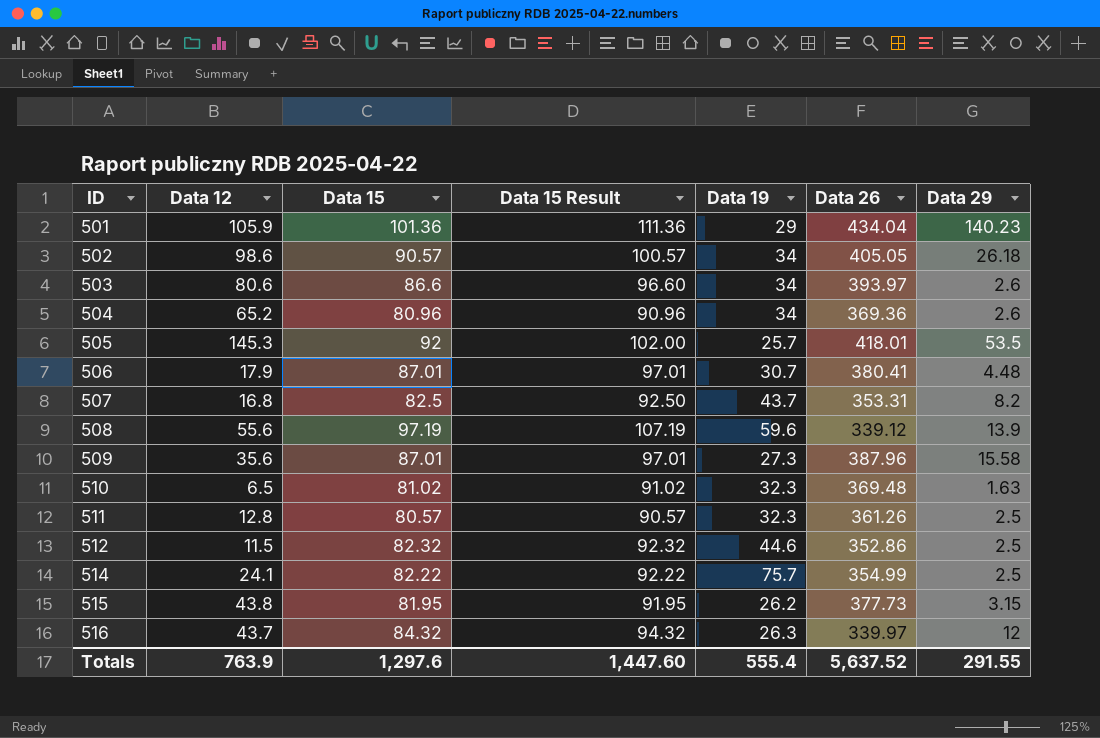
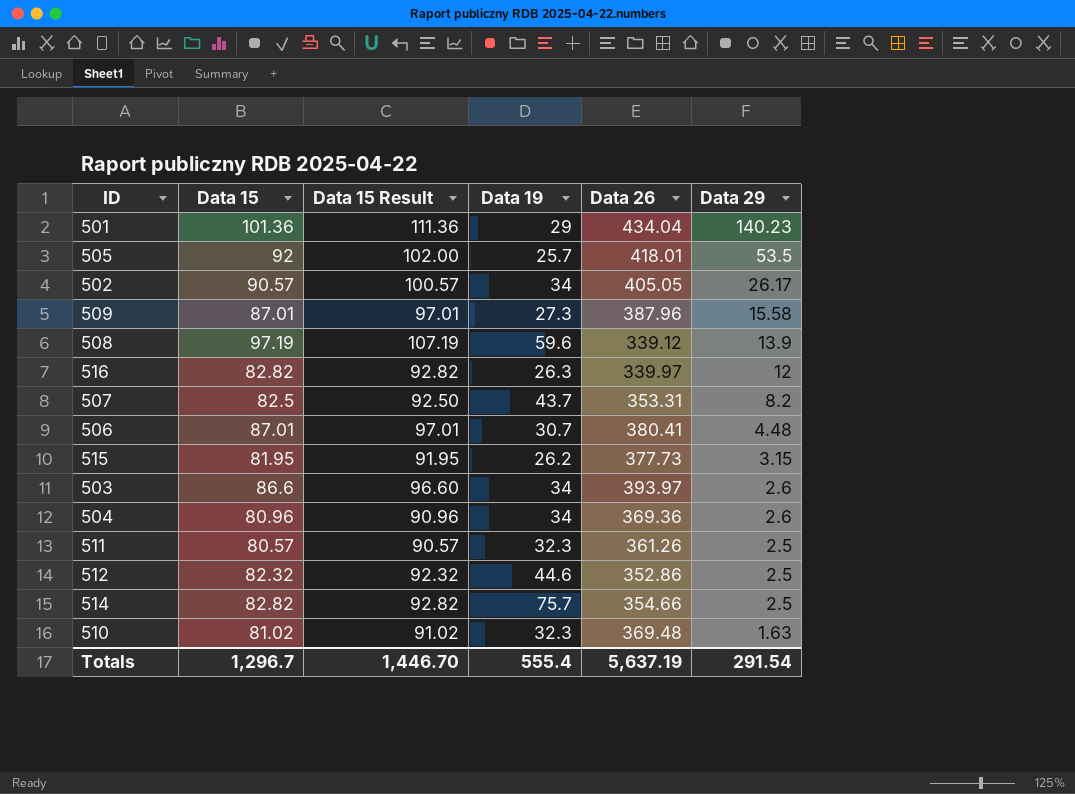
row order: ID ascending -> Data 29 descending
column Data 12 | position: 2 -> none
502 | Data 29: 26.18 -> 26.17
516 | Data 15: 84.32 -> 82.82
516 | Data 15 Result: 94.32 -> 92.82
514 | Data 15: 82.22 -> 82.82
514 | Data 15 Result: 92.22 -> 92.82
514 | Data 26: 354.99 -> 354.66
Totals | Data 15: 1,297.6 -> 1,296.7
Totals | Data 15 Result: 1,447.60 -> 1,446.70
Totals | Data 26: 5,637.52 -> 5,637.19
Totals | Data 29: 291.55 -> 291.54

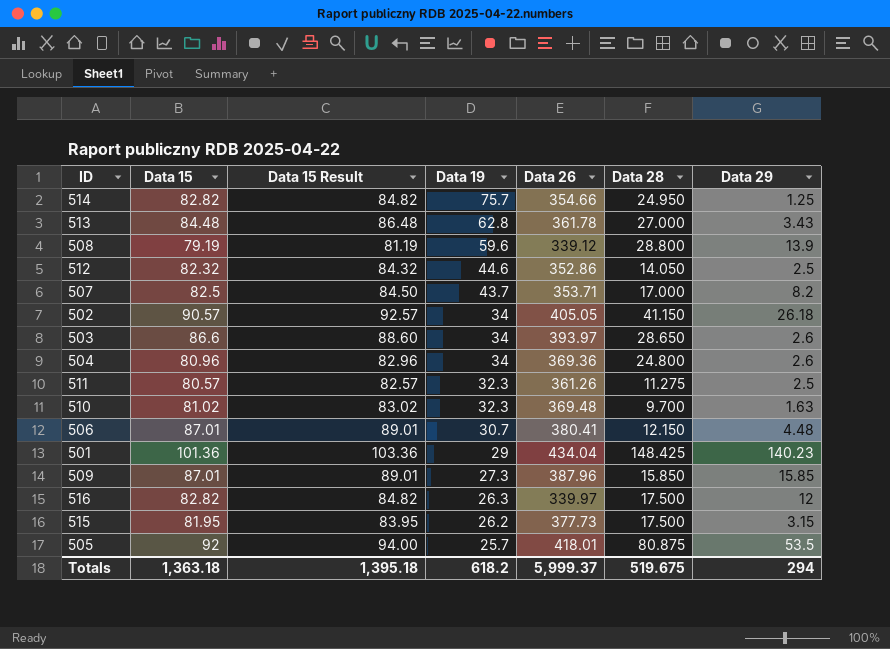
row order: Data 29 descending -> Data 19 descending
column Data 15 Result | formula: [Data 15] + 10 -> [Data 15] + 2
column Data 28 | position: none -> 6
514 | Data 29: 2.5 -> 1.25
row 513: none -> 84.48 | 86.48 | 62.8 | 361.78 | 27.000 | 3.43
508 | Data 15: 97.19 -> 79.19
507 | Data 26: 353.31 -> 353.71
502 | Data 29: 26.17 -> 26.18
509 | Data 29: 15.58 -> 15.85
Totals | Data 15: 1,296.7 -> 1,363.18
Totals | Data 15 Result: 1,446.70 -> 1,395.18
Totals | Data 19: 555.4 -> 618.2
Totals | Data 26: 5,637.19 -> 5,999.37
Totals | Data 29: 291.54 -> 294

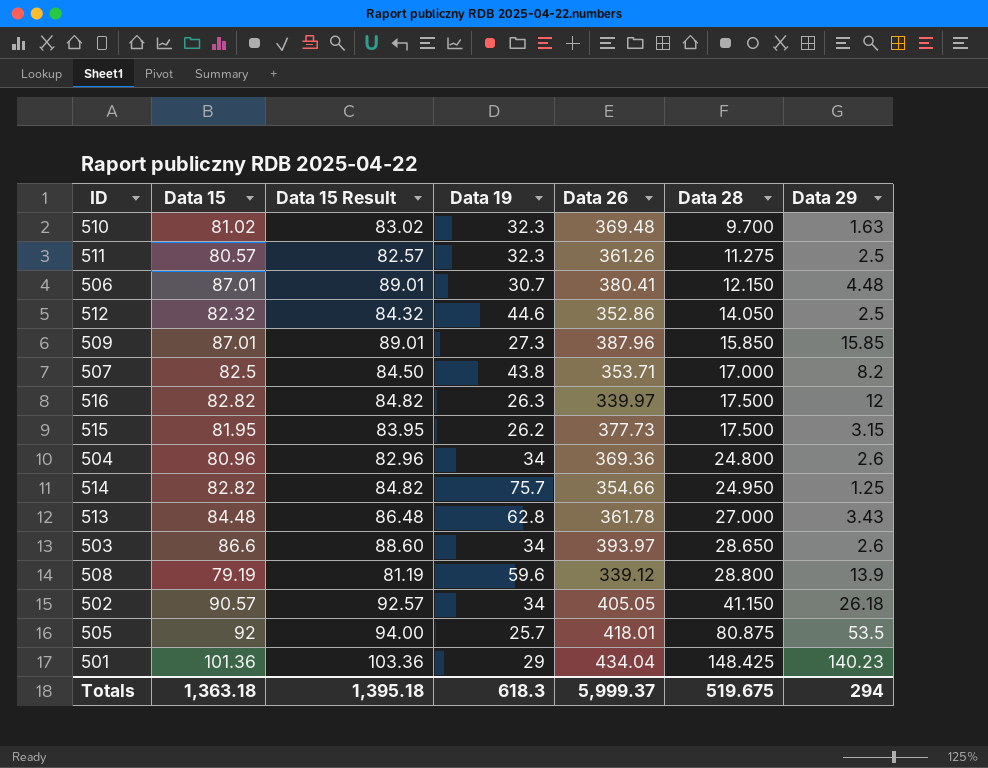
row order: Data 19 descending -> Data 28 ascending
507 | Data 19: 43.7 -> 43.8
Totals | Data 19: 618.2 -> 618.3

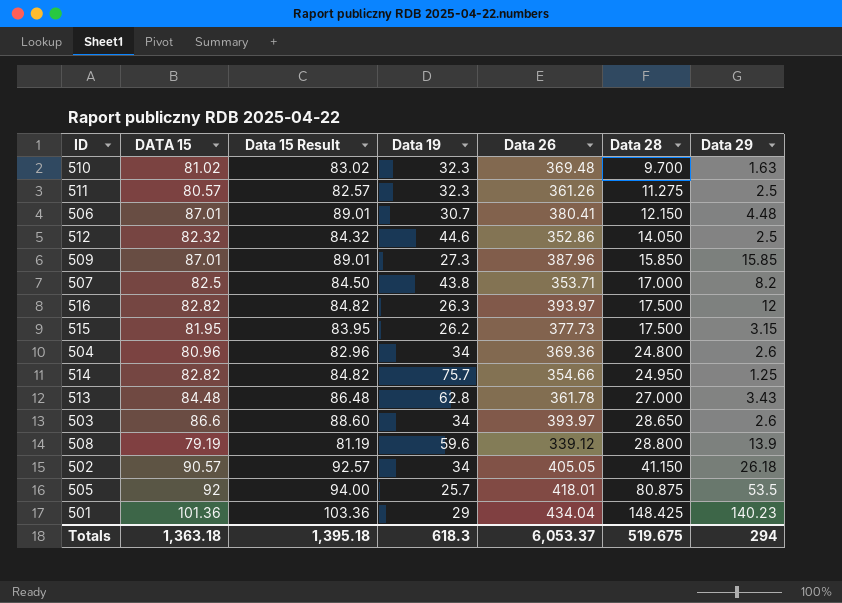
column name: Data 15 -> DATA 15
516 | Data 26: 339.97 -> 393.97
Totals | Data 26: 5,999.37 -> 6,053.37

